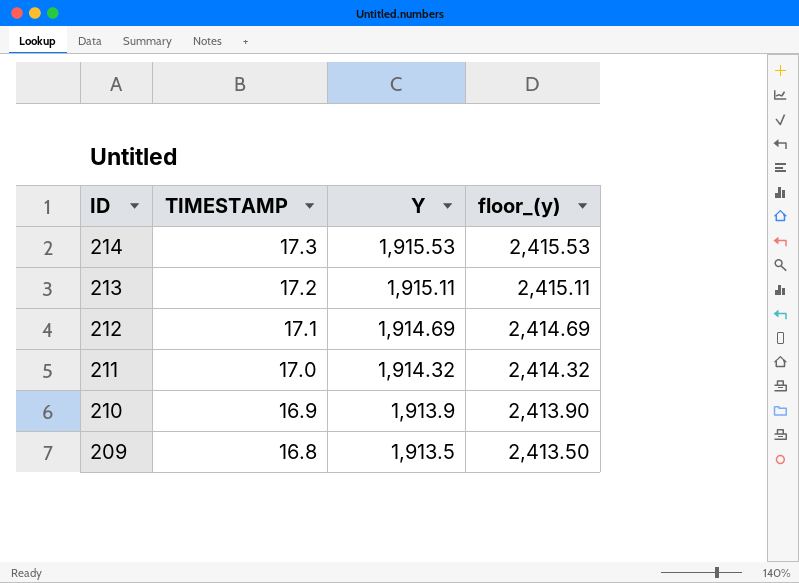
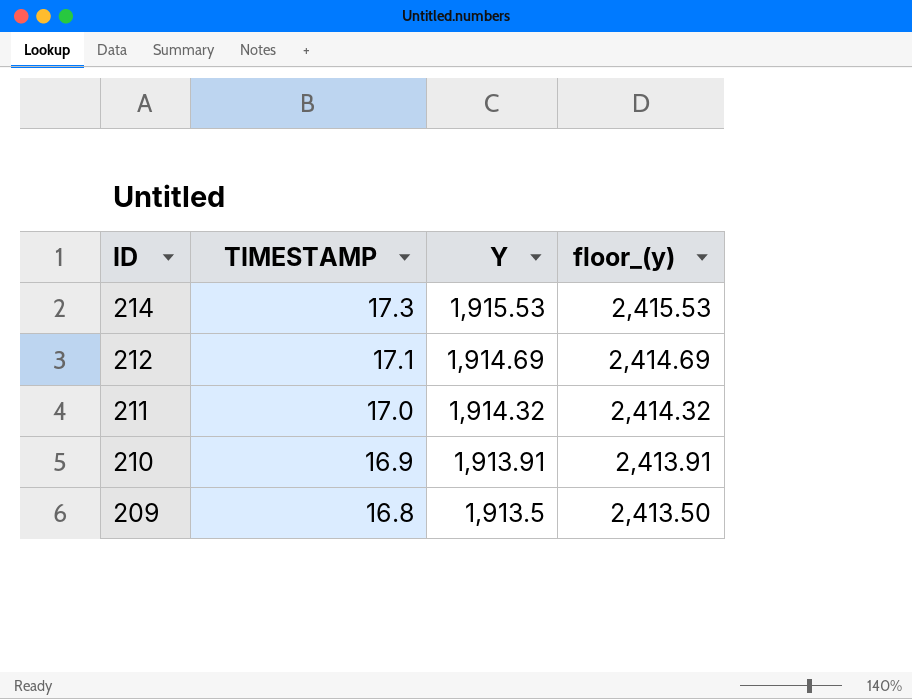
row 213: 17.2 | 1,915.11 | 2,415.11 -> none
210 | Y: 1,913.9 -> 1,913.91
210 | floor_(y): 2,413.90 -> 2,413.91

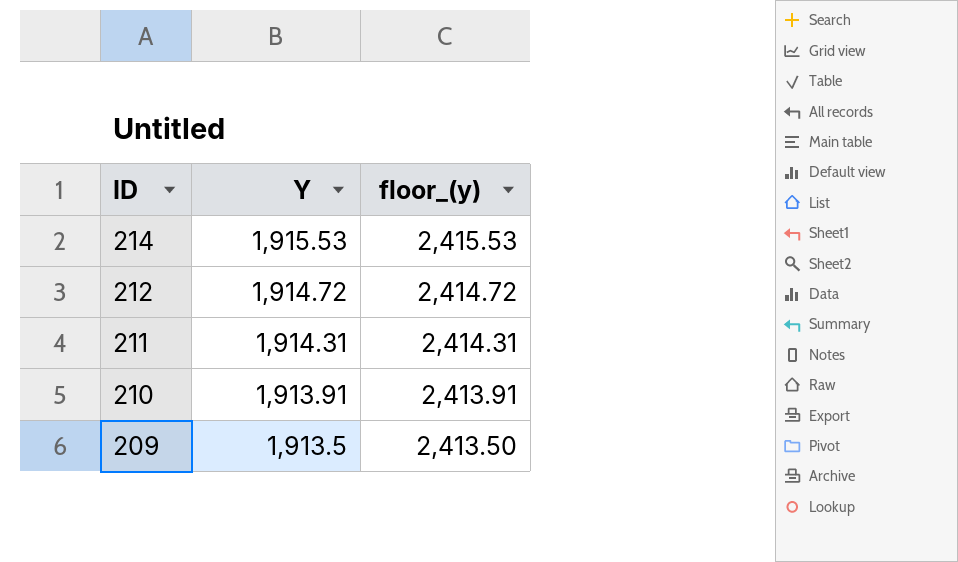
column TIMESTAMP | position: 2 -> none
212 | Y: 1,914.69 -> 1,914.72
212 | floor_(y): 2,414.69 -> 2,414.72
211 | Y: 1,914.32 -> 1,914.31
211 | floor_(y): 2,414.32 -> 2,414.31

